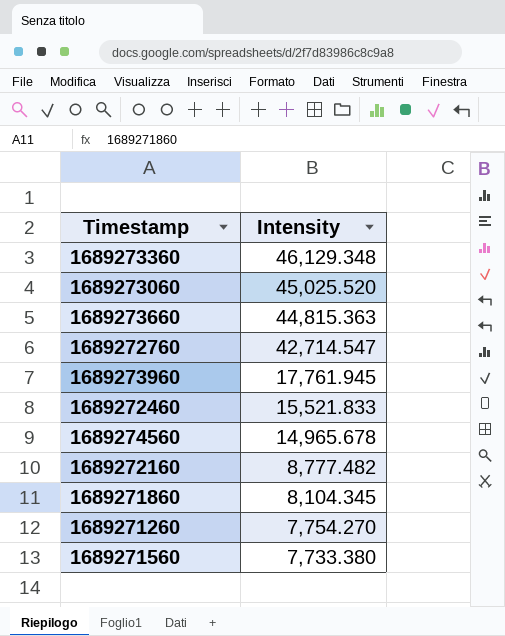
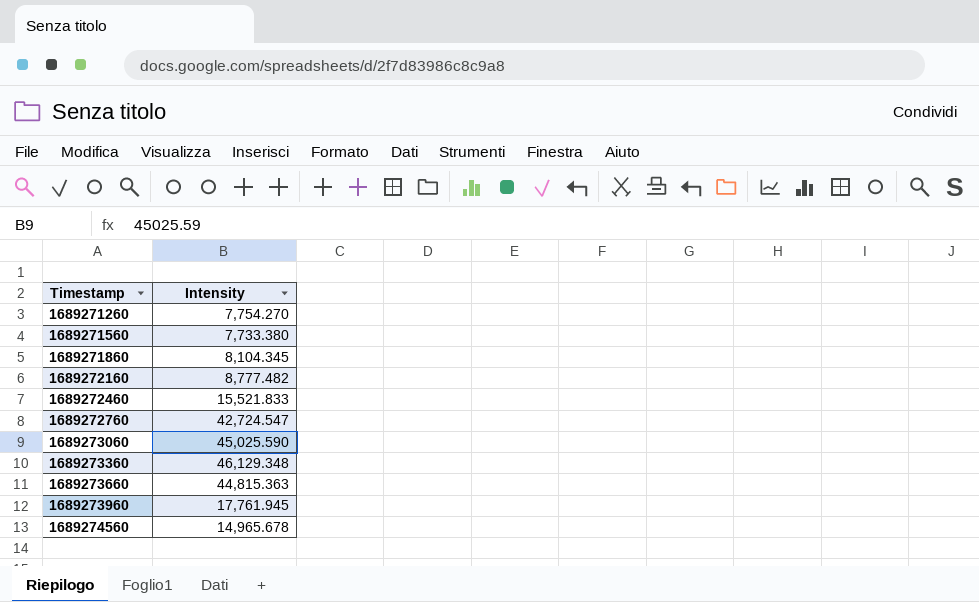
row order: Intensity descending -> Timestamp ascending
1689272760 | Intensity: 42,714.547 -> 42,724.547
1689273060 | Intensity: 45,025.520 -> 45,025.590

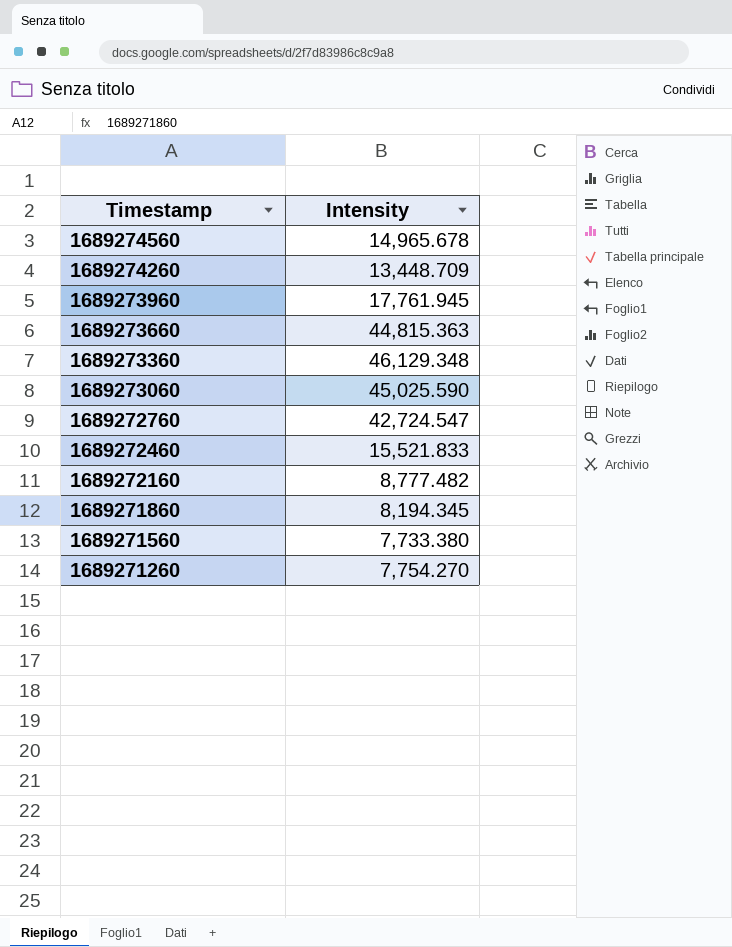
row order: Timestamp ascending -> Timestamp descending
row 1689274260: none -> 13,448.709
1689271860 | Intensity: 8,104.345 -> 8,194.345

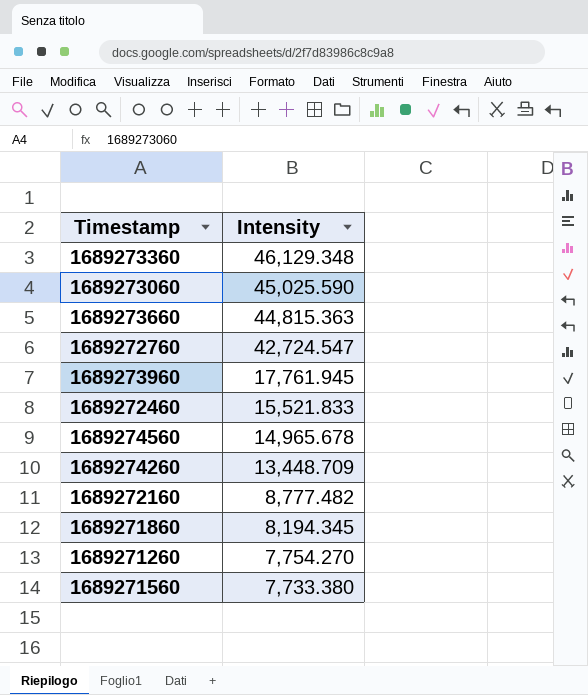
row order: Timestamp descending -> Intensity descending

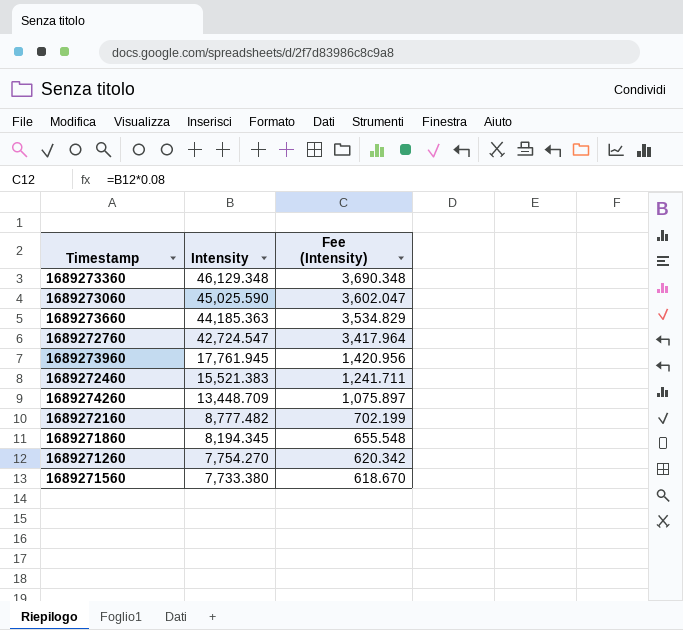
column Fee (Intensity) | formula: none -> [Intensity] * 0.08
row 1689274560: 14,965.678 -> none
1689273660 | Intensity: 44,815.363 -> 44,185.363
1689272460 | Intensity: 15,521.833 -> 15,521.383

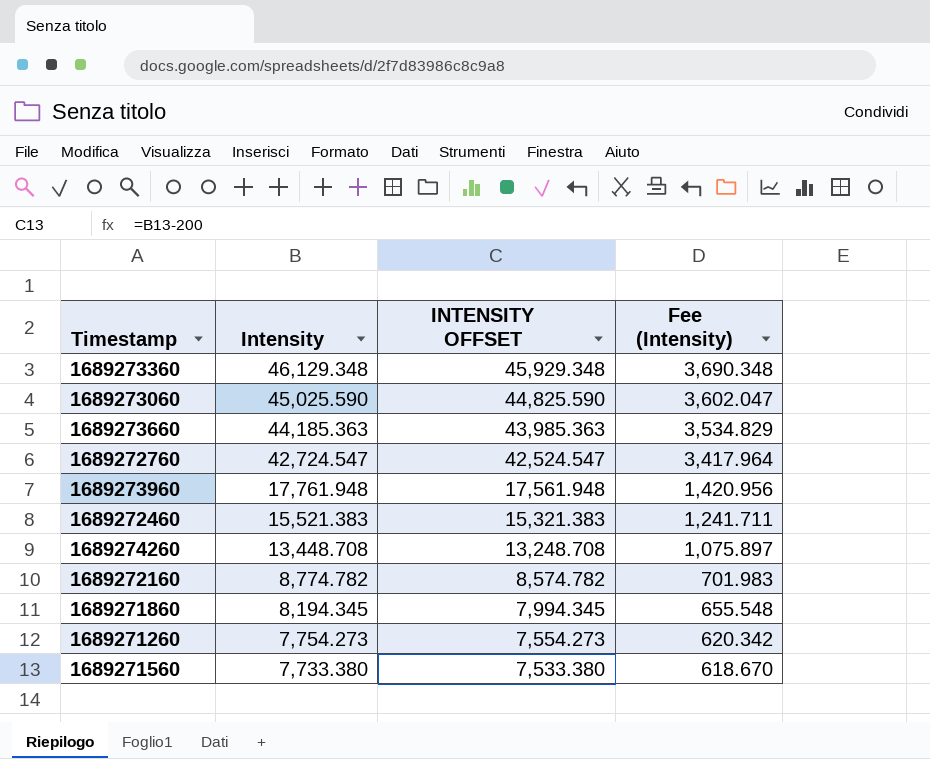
column INTENSITY OFFSET | formula: none -> [Intensity] - 200
1689273960 | Intensity: 17,761.945 -> 17,761.948
1689274260 | Intensity: 13,448.709 -> 13,448.708
1689272160 | Intensity: 8,777.482 -> 8,774.782
1689272160 | Fee (Intensity): 702.199 -> 701.983
1689271260 | Intensity: 7,754.270 -> 7,754.273

